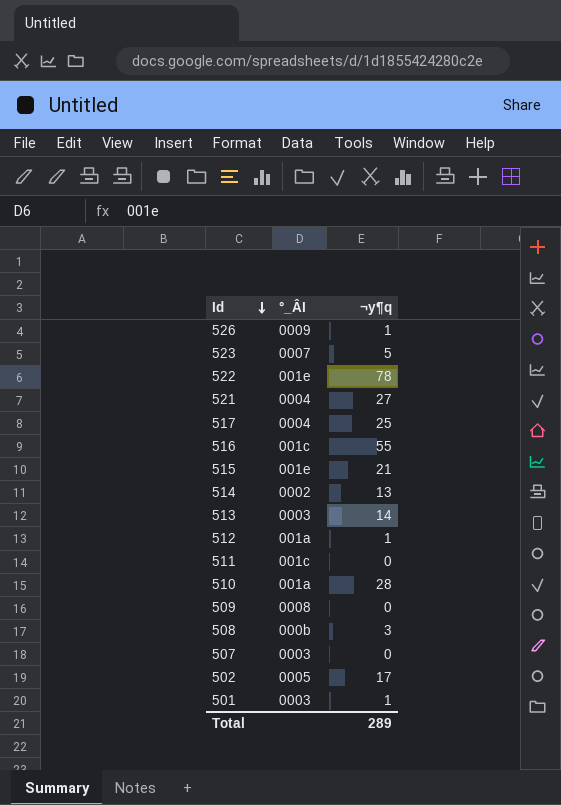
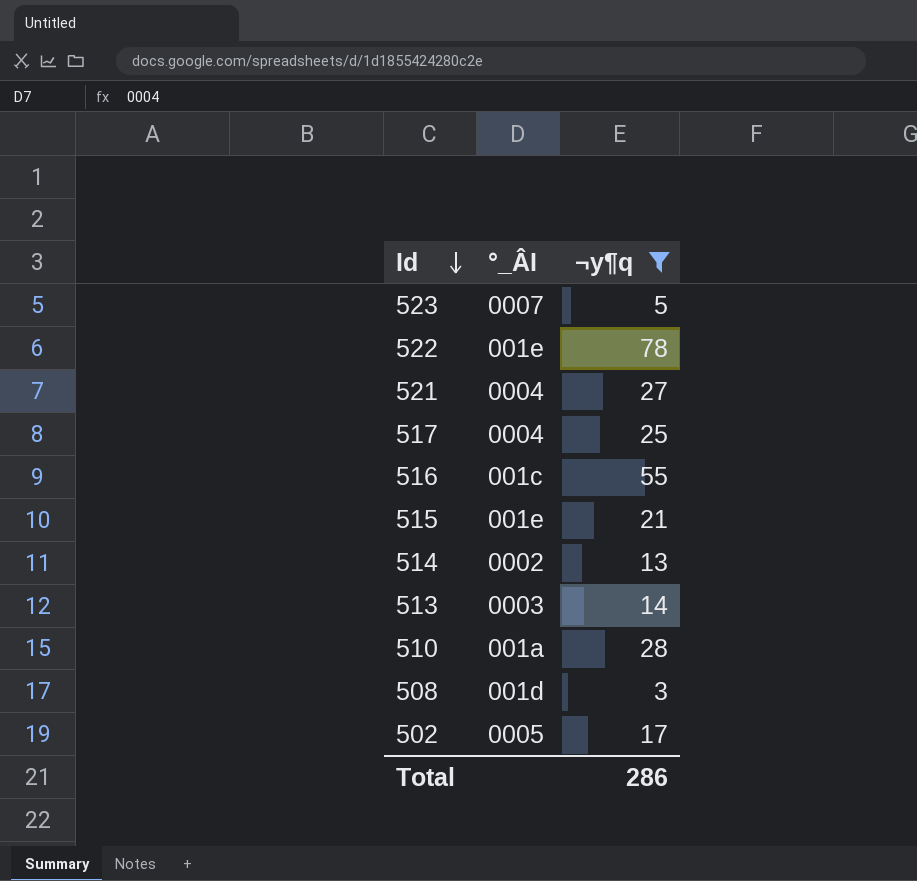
filter: none -> ¬y¶q >= 3
508 | °_ÂI: 000b -> 001d
Total | ¬y¶q: 289 -> 286

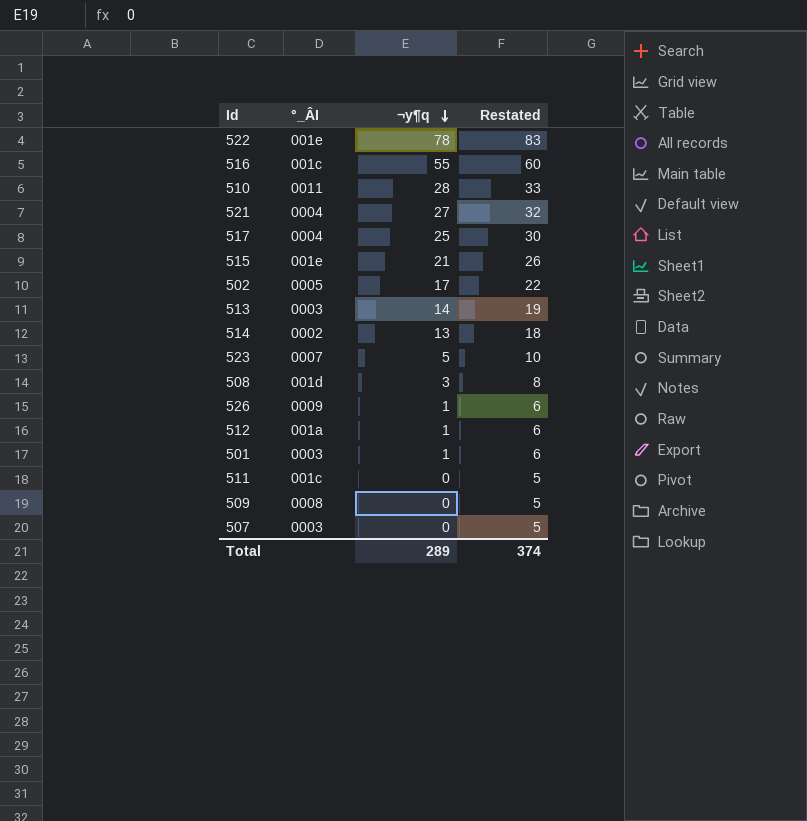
filter: ¬y¶q >= 3 -> none
row order: Id descending -> ¬y¶q descending
column Restated | formula: none -> [¬y¶q] + 5
510 | °_ÂI: 001a -> 0011
Total | ¬y¶q: 286 -> 289

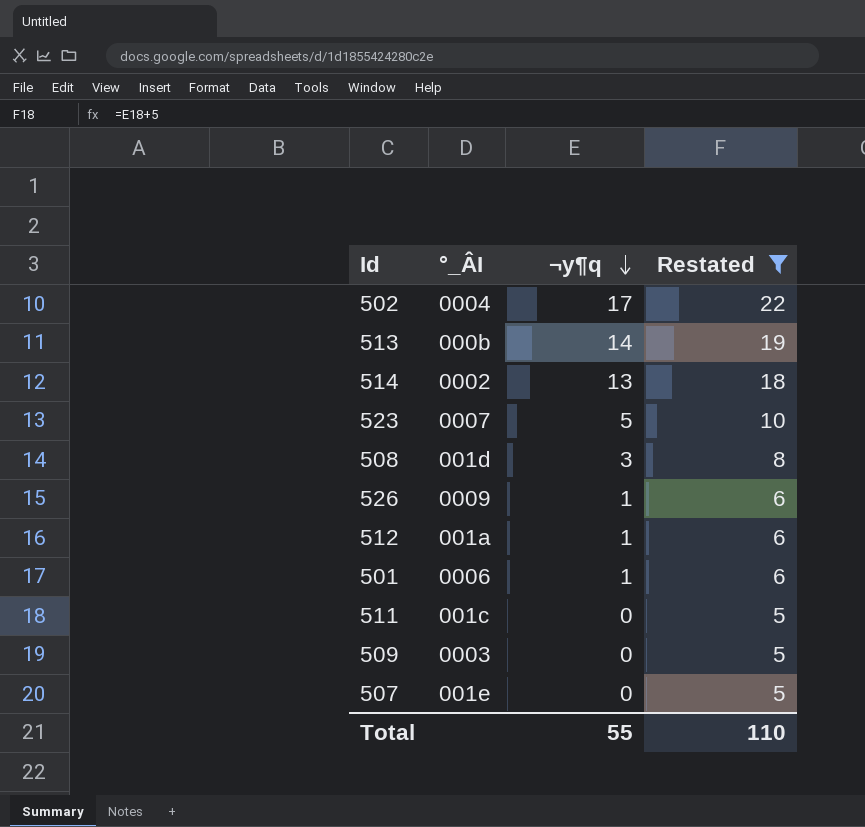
filter: none -> Restated <= 22
502 | °_ÂI: 0005 -> 0004
513 | °_ÂI: 0003 -> 000b
501 | °_ÂI: 0003 -> 0006
509 | °_ÂI: 0008 -> 0003
507 | °_ÂI: 0003 -> 001e
Total | ¬y¶q: 289 -> 55
Total | Restated: 374 -> 110

